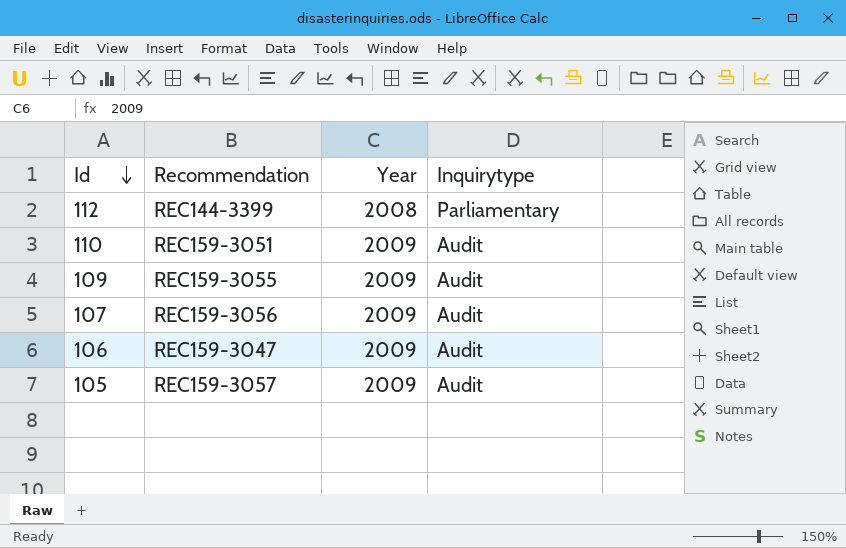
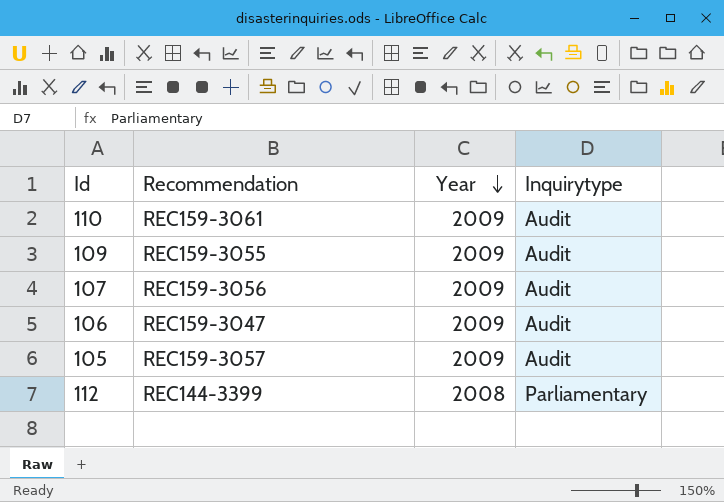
row order: Id descending -> Year descending
110 | Recommendation: REC159-3051 -> REC159-3061

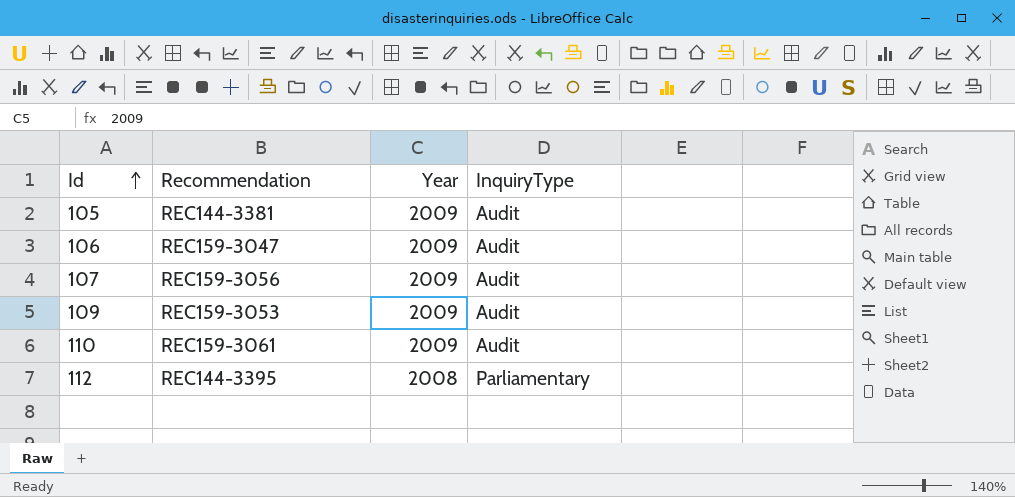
row order: Year descending -> Id ascending
column name: Inquirytype -> InquiryType
105 | Recommendation: REC159-3057 -> REC144-3381
109 | Recommendation: REC159-3055 -> REC159-3053
112 | Recommendation: REC144-3399 -> REC144-3395

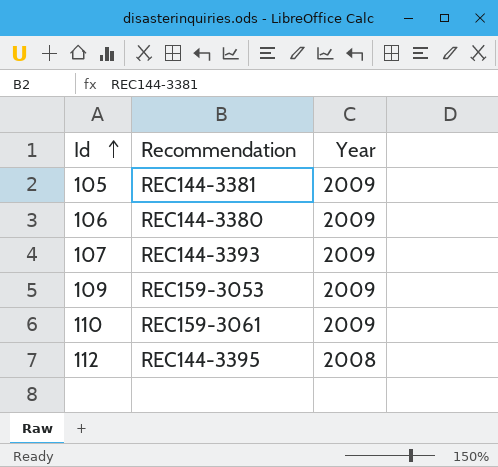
column InquiryType | position: 4 -> none
106 | Recommendation: REC159-3047 -> REC144-3380
107 | Recommendation: REC159-3056 -> REC144-3393

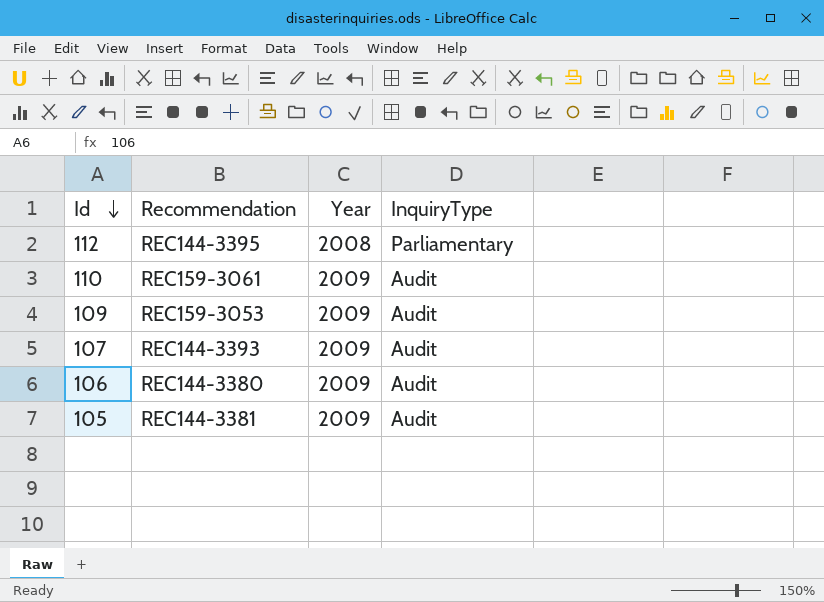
row order: Id ascending -> Id descending
column InquiryType | position: none -> 4

